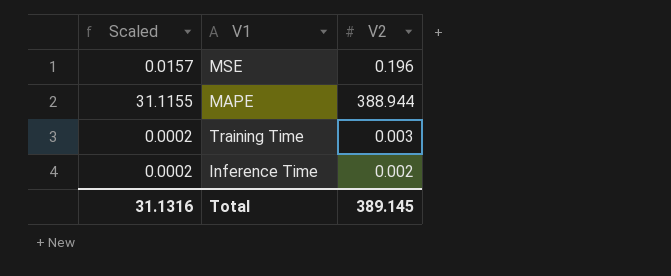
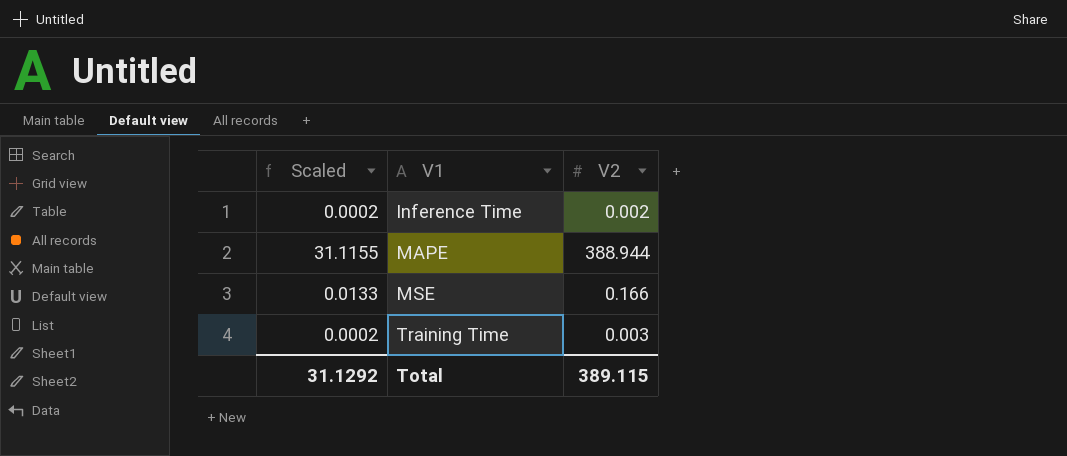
row order: none -> V1 ascending
MSE | Scaled: 0.0157 -> 0.0133
MSE | V2: 0.196 -> 0.166
Total | Scaled: 31.1316 -> 31.1292
Total | V2: 389.145 -> 389.115

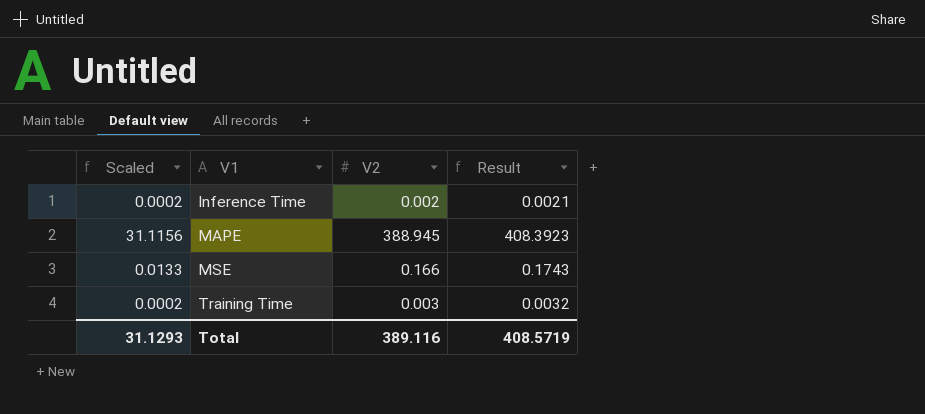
column Result | formula: none -> [V2] * 1.05
MAPE | Scaled: 31.1155 -> 31.1156
MAPE | V2: 388.944 -> 388.945
Total | Scaled: 31.1292 -> 31.1293
Total | V2: 389.115 -> 389.116

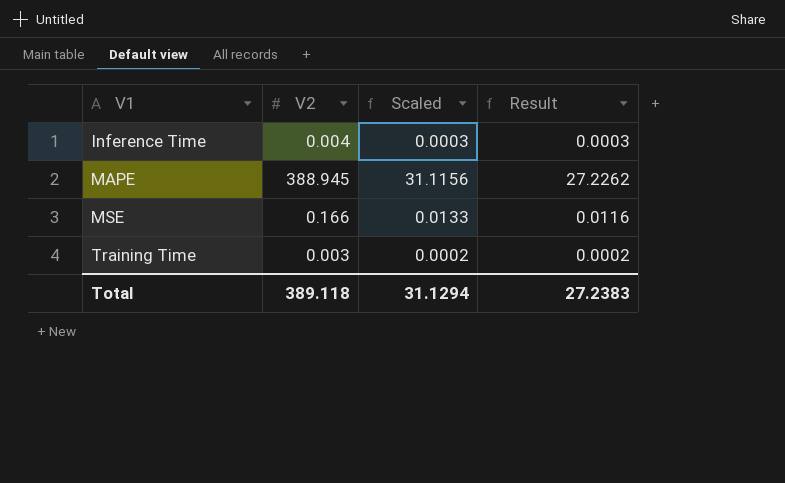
column Scaled | position: 1 -> 3
column Result | formula: [V2] * 1.05 -> [V2] * 0.07
Inference Time | V2: 0.002 -> 0.004
Inference Time | Scaled: 0.0002 -> 0.0003
Total | V2: 389.116 -> 389.118
Total | Scaled: 31.1293 -> 31.1294
Total | Result: 408.5719 -> 27.2383

